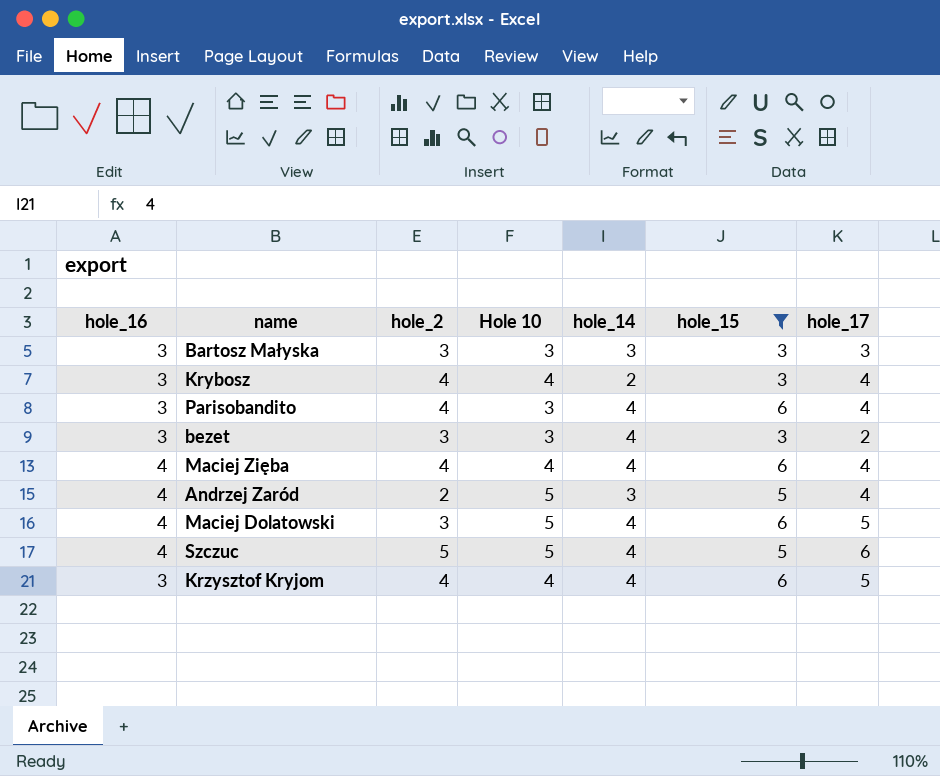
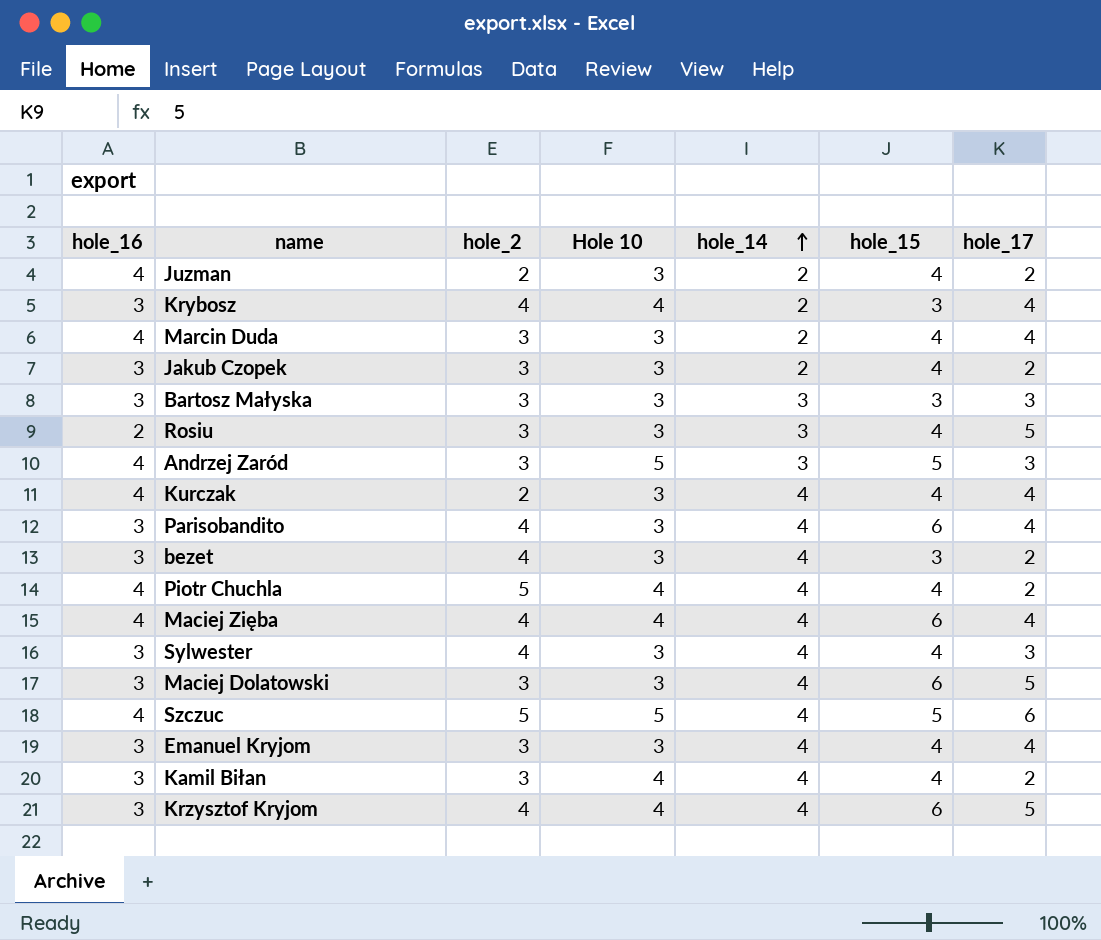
filter: hole_15 != 4 -> none
row order: none -> hole_14 ascending
Andrzej Zaród | hole_2: 2 -> 3
Andrzej Zaród | hole_17: 4 -> 3
bezet | hole_2: 3 -> 4
Maciej Dolatowski | hole_16: 4 -> 3
Maciej Dolatowski | Hole 10: 5 -> 3

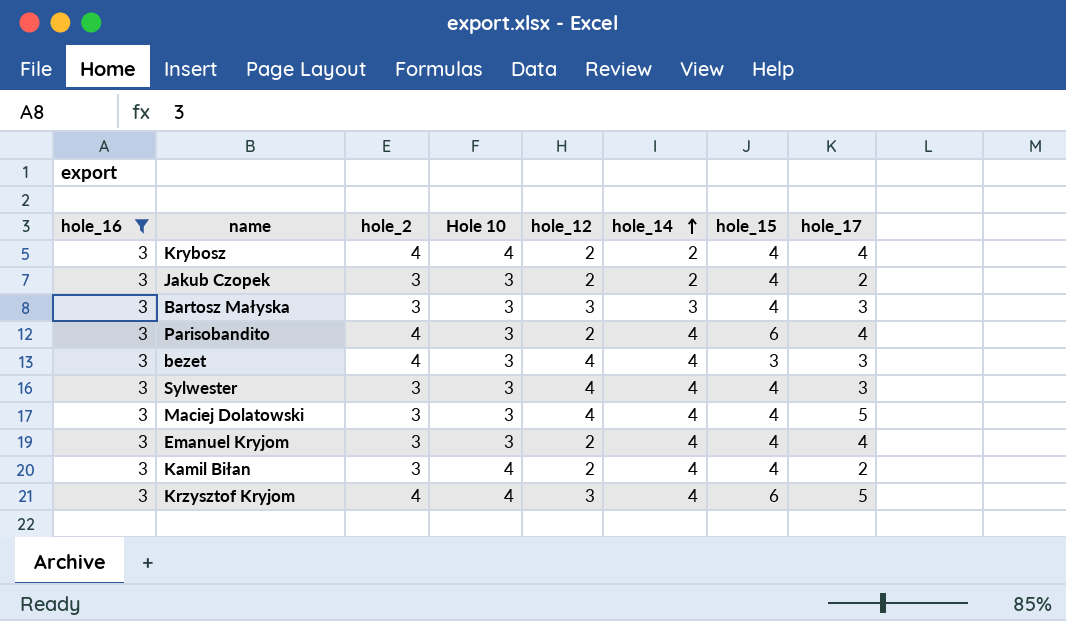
filter: none -> hole_16 = 3
column hole_12 | position: none -> 5
Krybosz | hole_15: 3 -> 4
Bartosz Małyska | hole_15: 3 -> 4
bezet | hole_17: 2 -> 3
Sylwester | hole_2: 4 -> 3
Maciej Dolatowski | hole_15: 6 -> 4

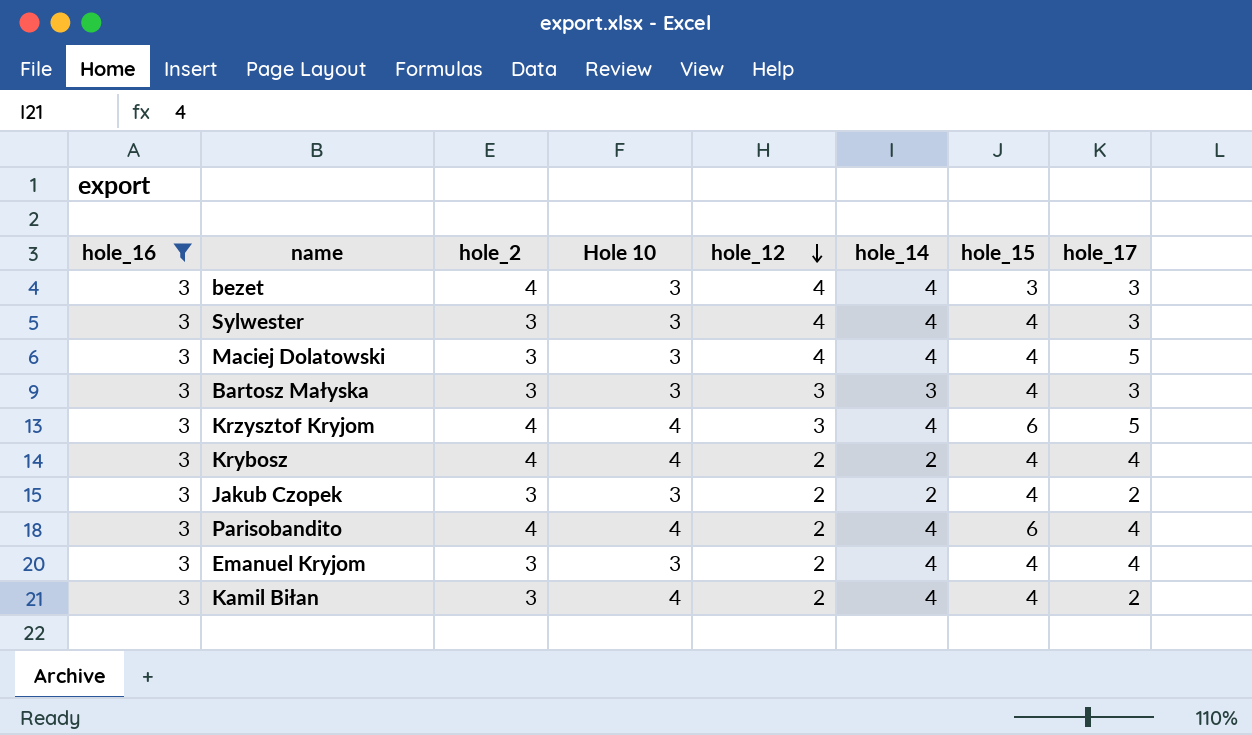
row order: hole_14 ascending -> hole_12 descending
Parisobandito | Hole 10: 3 -> 4

